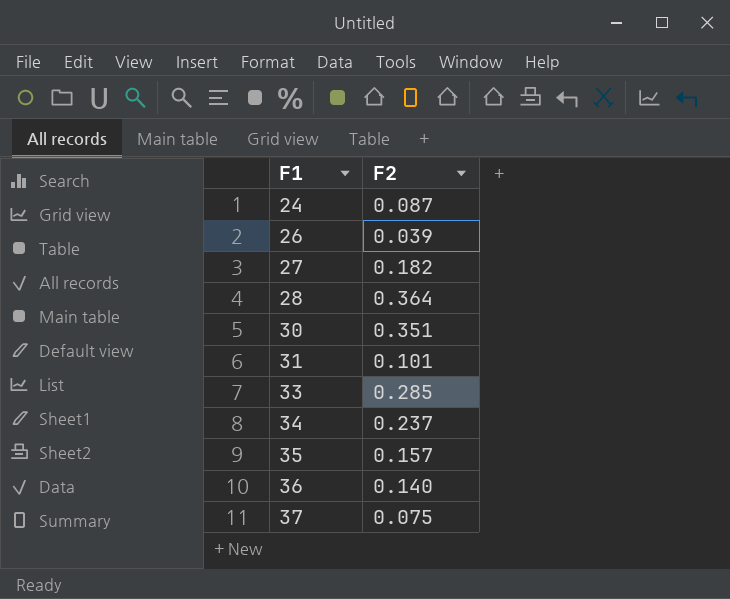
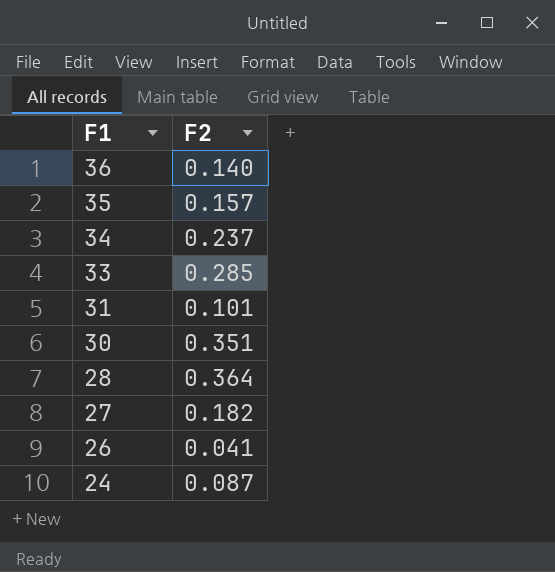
row order: F1 ascending -> F1 descending
row 37: 0.075 -> none
26 | F2: 0.039 -> 0.041

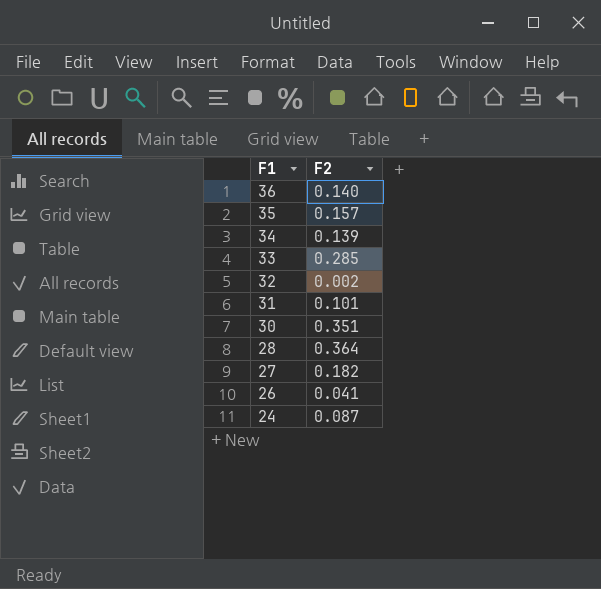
34 | F2: 0.237 -> 0.139
row 32: none -> 0.002

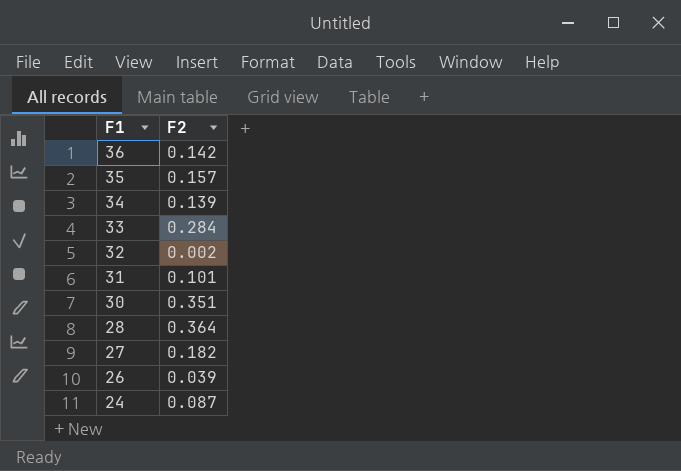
36 | F2: 0.140 -> 0.142
33 | F2: 0.285 -> 0.284
26 | F2: 0.041 -> 0.039

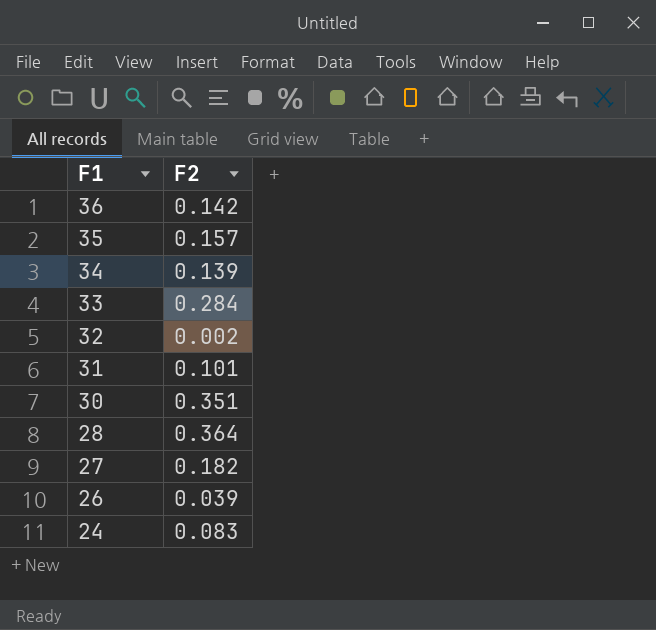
24 | F2: 0.087 -> 0.083

